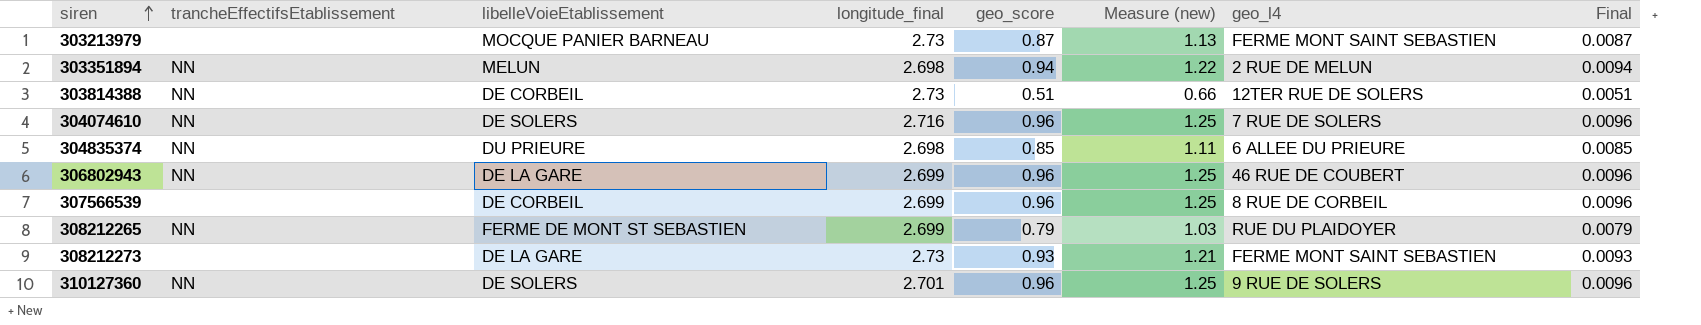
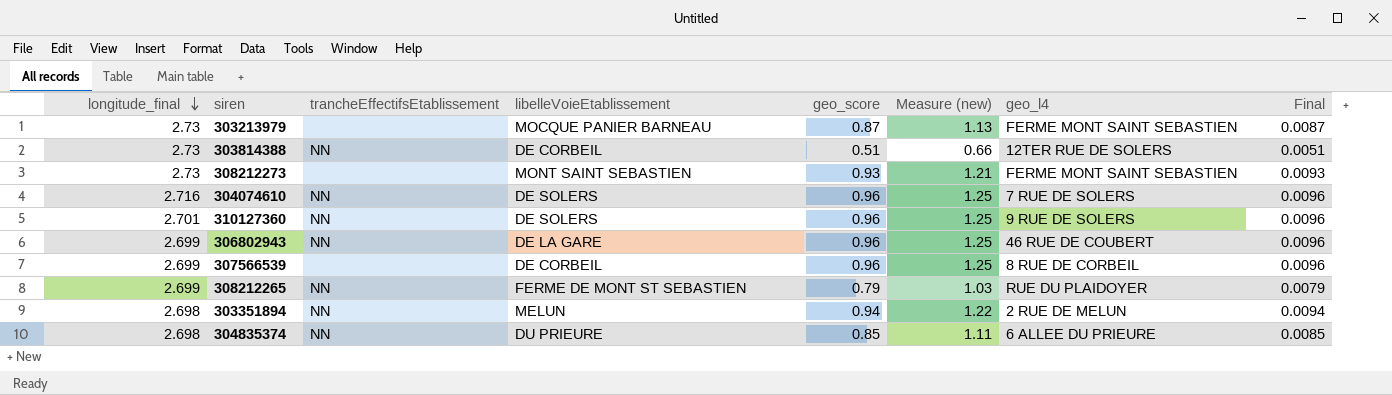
row order: siren ascending -> longitude_final descending
column longitude_final | position: 4 -> 1
308212273 | libelleVoieEtablissement: DE LA GARE -> MONT SAINT SEBASTIEN

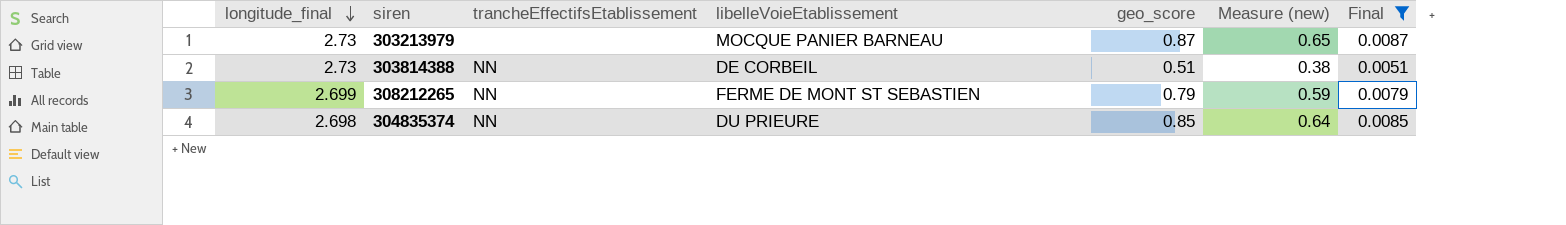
filter: none -> Final <= 0.0087
column geo_l4 | position: 7 -> none
column Measure (new) | formula: [geo_score] * 1.3 -> [geo_score] * 0.75

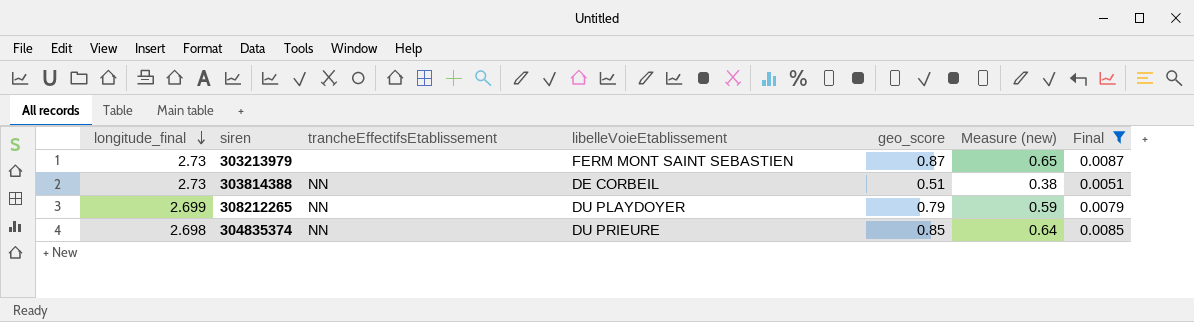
303213979 | libelleVoieEtablissement: MOCQUE PANIER BARNEAU -> FERM MONT SAINT SEBASTIEN
308212265 | libelleVoieEtablissement: FERME DE MONT ST SEBASTIEN -> DU PLAYDOYER

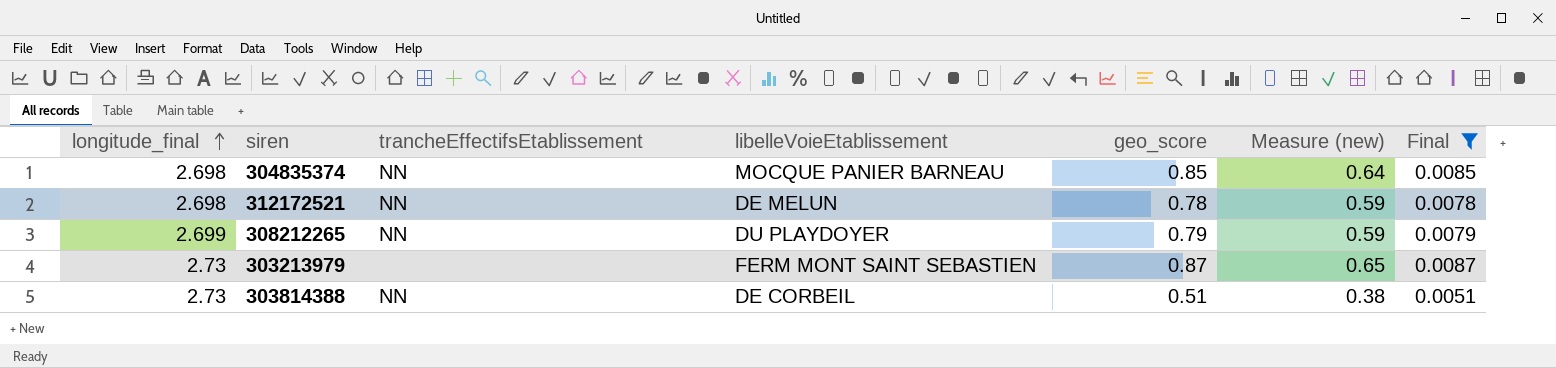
row order: longitude_final descending -> longitude_final ascending
304835374 | libelleVoieEtablissement: DU PRIEURE -> MOCQUE PANIER BARNEAU
row 312172521: none -> 2.698 | NN | DE MELUN | 0.78 | 0.59 | 0.0078

